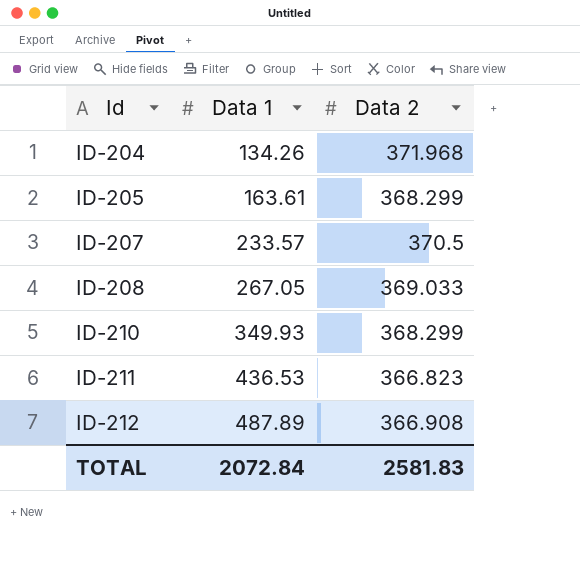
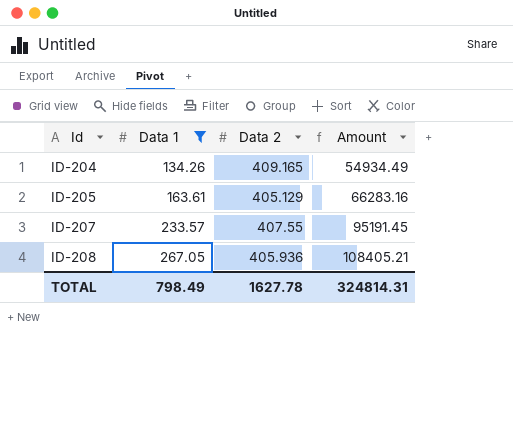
filter: none -> Data 1 <= 267.05
column Amount | formula: none -> [Data 1] * [Data 2]
ID-204 | Data 2: 371.968 -> 409.165
ID-205 | Data 2: 368.299 -> 405.129
ID-207 | Data 2: 370.5 -> 407.55
ID-208 | Data 2: 369.033 -> 405.936
TOTAL | Data 1: 2072.84 -> 798.49
TOTAL | Data 2: 2581.83 -> 1627.78

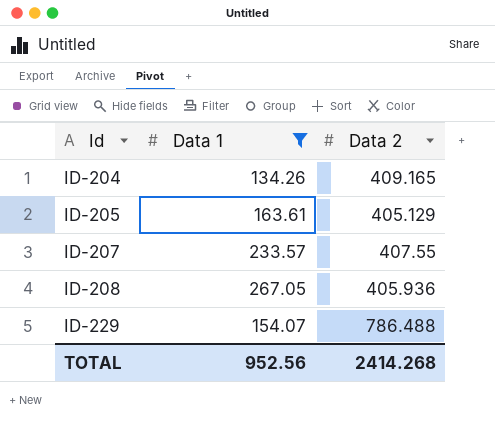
column Amount | formula: [Data 1] * [Data 2] -> none
row ID-229: none -> 154.07 | 786.488
TOTAL | Data 1: 798.49 -> 952.56
TOTAL | Data 2: 1627.78 -> 2414.268

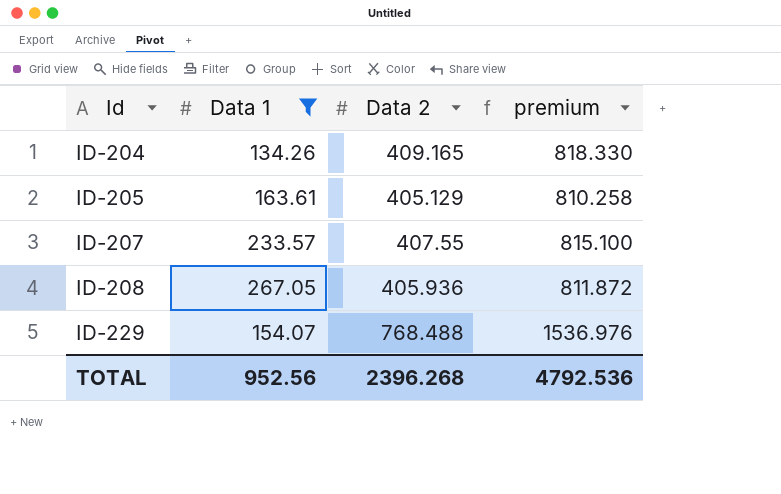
column premium | formula: none -> [Data 2] * 2
ID-229 | Data 2: 786.488 -> 768.488
TOTAL | Data 2: 2414.268 -> 2396.268

